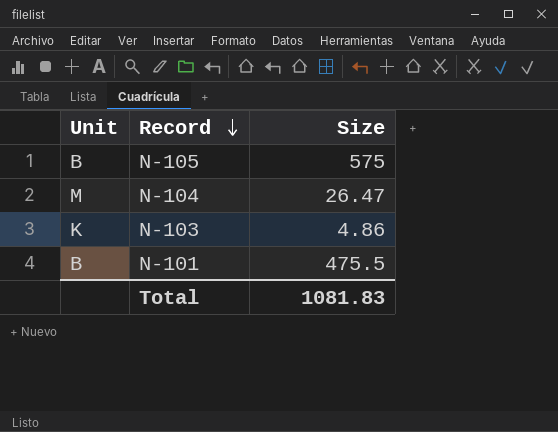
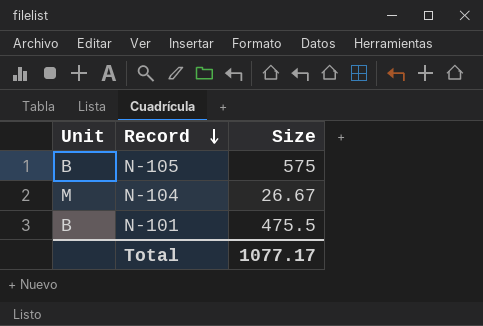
row N-103: K | 4.86 -> none
N-104 | Size: 26.47 -> 26.67
Total | Size: 1081.83 -> 1077.17

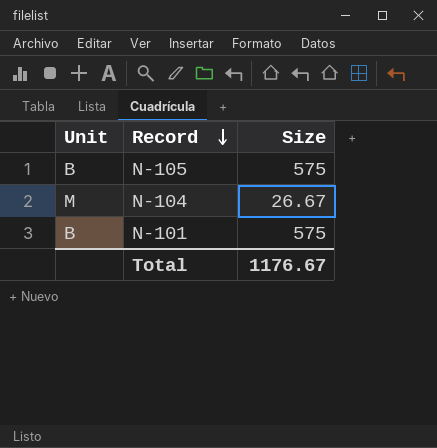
N-101 | Size: 475.5 -> 575
Total | Size: 1077.17 -> 1176.67

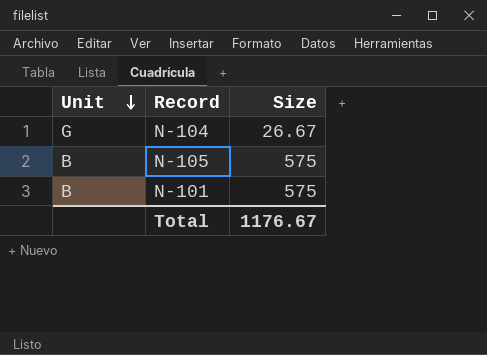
row order: Record descending -> Unit descending
N-104 | Unit: M -> G

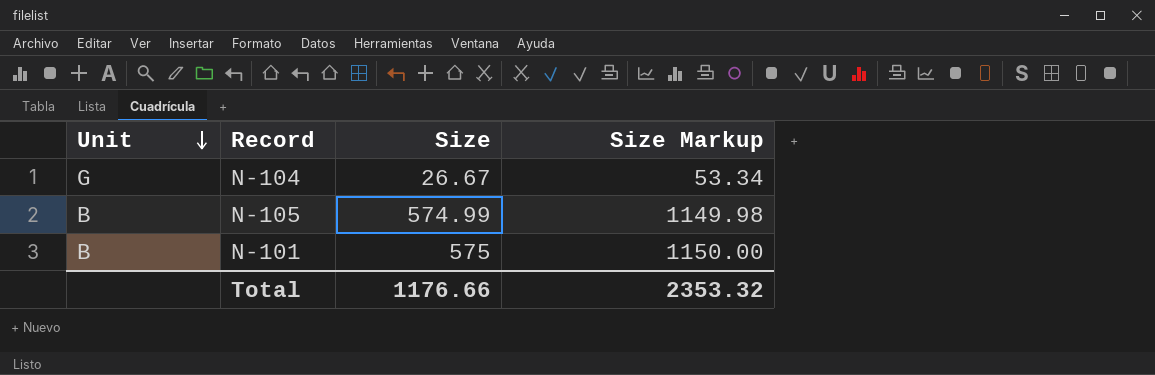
column Size Markup | formula: none -> [Size] * 2
N-105 | Size: 575 -> 574.99
Total | Size: 1176.67 -> 1176.66

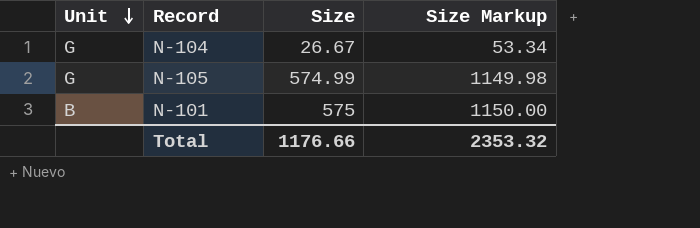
N-105 | Unit: B -> G

